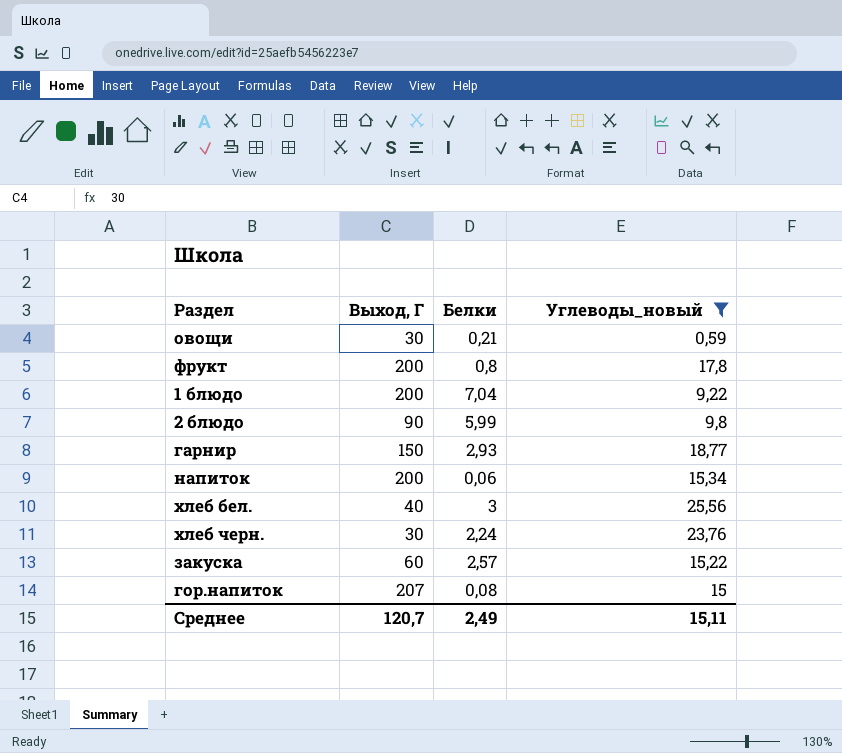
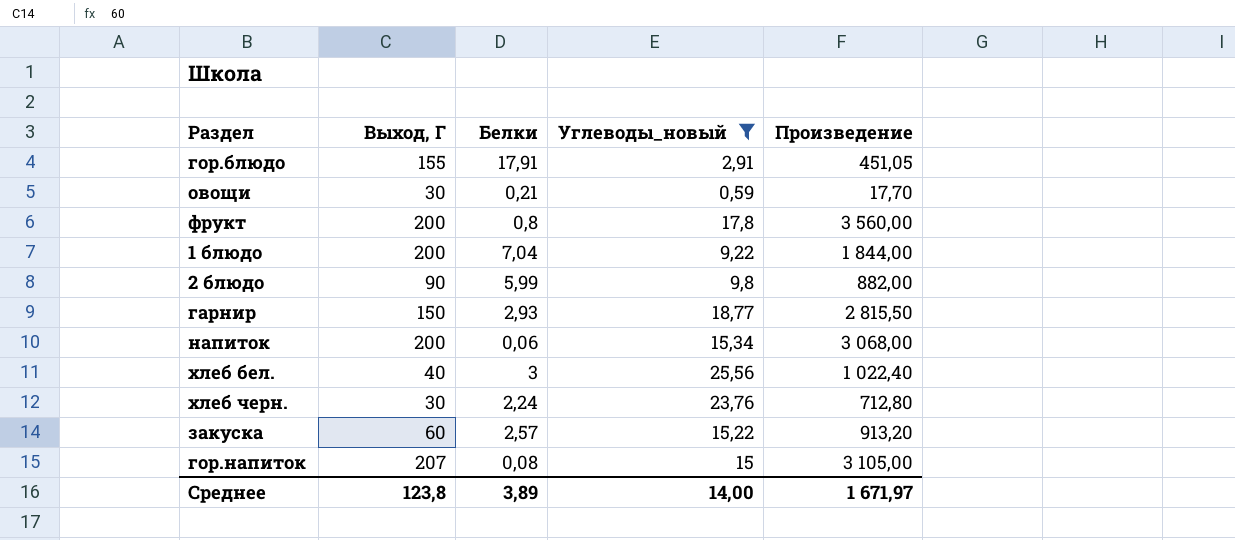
column Произведение | formula: none -> [Выход, Г] * [Углеводы_новый]
row гор.блюдо: none -> 155 | 17,91 | 2,91 | 451,05
Среднее | Выход, Г: 120,7 -> 123,8
Среднее | Белки: 2,49 -> 3,89
Среднее | Углеводы_новый: 15,11 -> 14,00

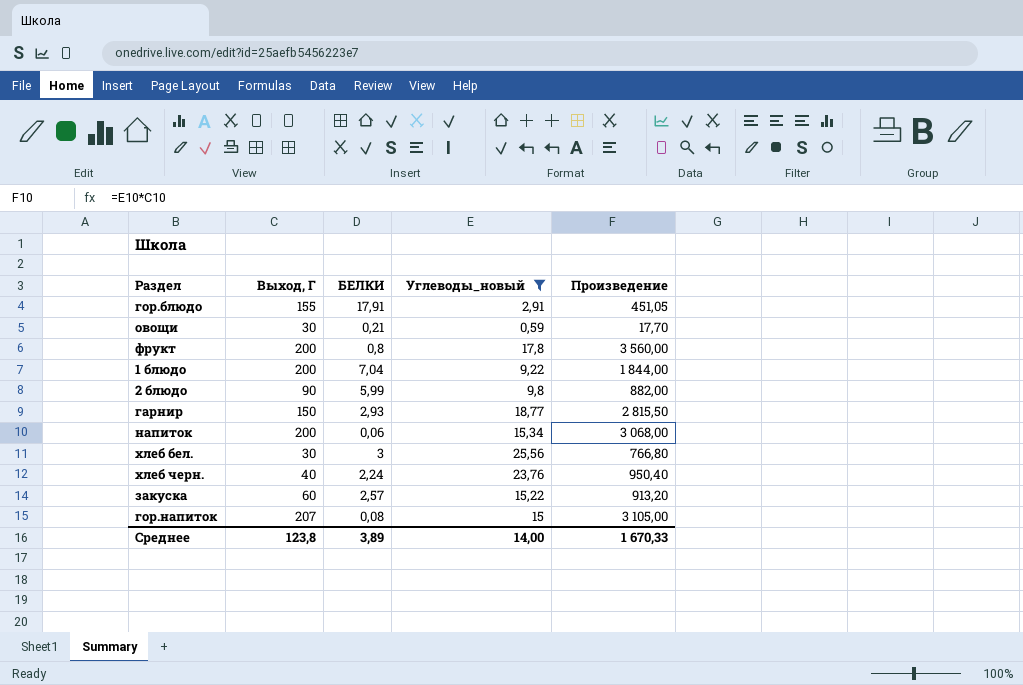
column name: Белки -> БЕЛКИ
хлеб бел. | Выход, Г: 40 -> 30
хлеб бел. | Произведение: 1 022,40 -> 766,80
хлеб черн. | Выход, Г: 30 -> 40
хлеб черн. | Произведение: 712,80 -> 950,40
Среднее | Произведение: 1 671,97 -> 1 670,33

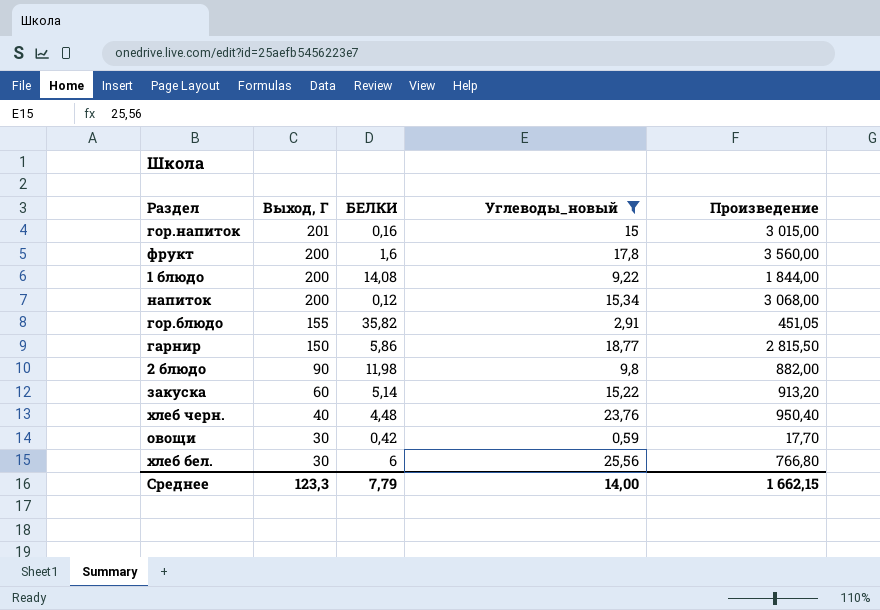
row order: none -> Выход, Г descending
гор.напиток | Выход, Г: 207 -> 201
гор.напиток | БЕЛКИ: 0,08 -> 0,16
гор.напиток | Произведение: 3 105,00 -> 3 015,00
фрукт | БЕЛКИ: 0,8 -> 1,6
1 блюдо | БЕЛКИ: 7,04 -> 14,08
напиток | БЕЛКИ: 0,06 -> 0,12
гор.блюдо | БЕЛКИ: 17,91 -> 35,82
гарнир | БЕЛКИ: 2,93 -> 5,86
2 блюдо | БЕЛКИ: 5,99 -> 11,98
закуска | БЕЛКИ: 2,57 -> 5,14
хлеб черн. | БЕЛКИ: 2,24 -> 4,48
овощи | БЕЛКИ: 0,21 -> 0,42
хлеб бел. | БЕЛКИ: 3 -> 6
Среднее | Выход, Г: 123,8 -> 123,3
Среднее | БЕЛКИ: 3,89 -> 7,79
Среднее | Произведение: 1 670,33 -> 1 662,15

